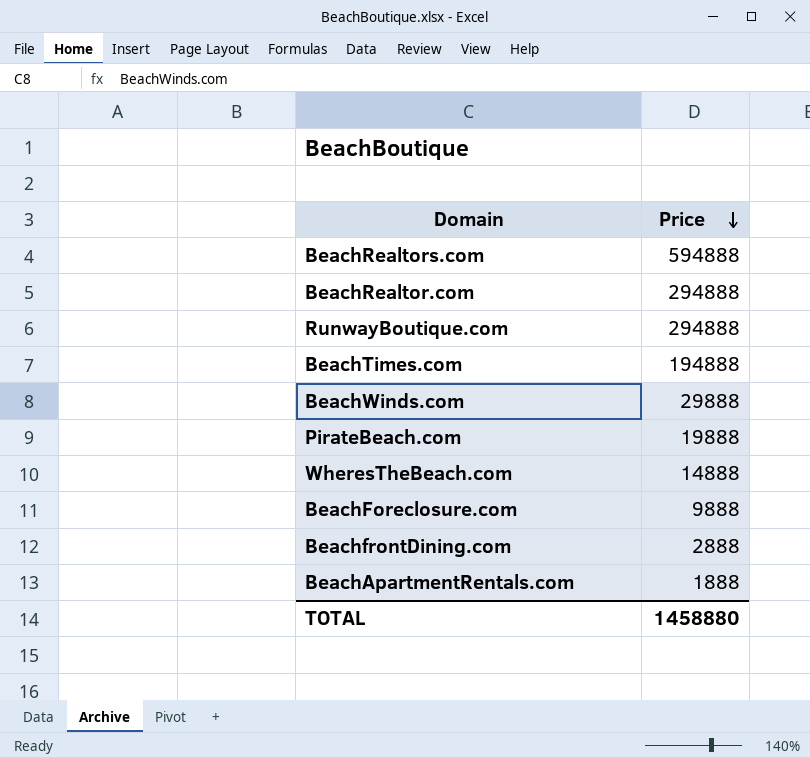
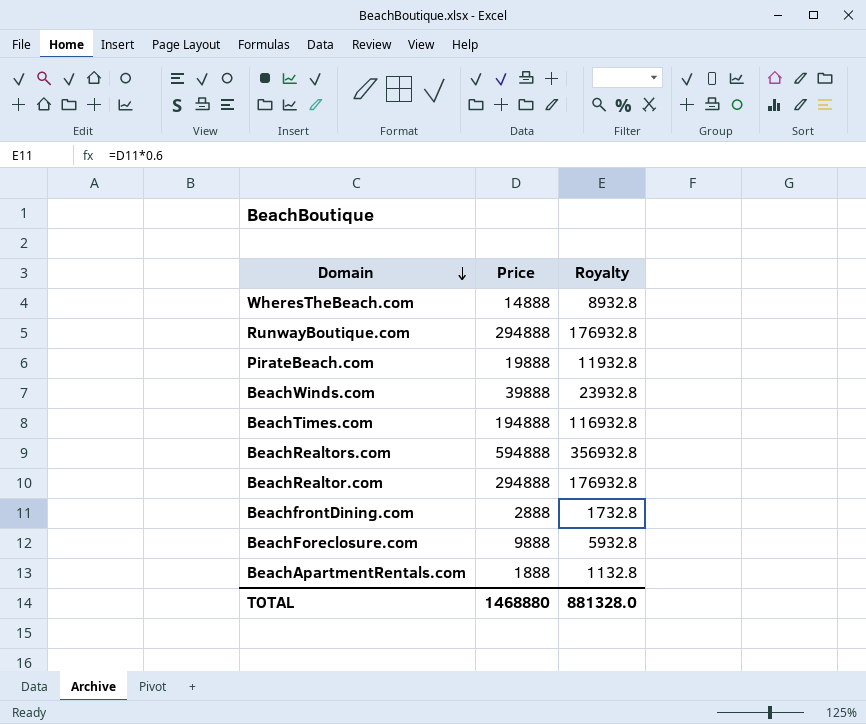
row order: Price descending -> Domain descending
column Royalty | formula: none -> [Price] * 0.6
BeachWinds.com | Price: 29888 -> 39888
TOTAL | Price: 1458880 -> 1468880

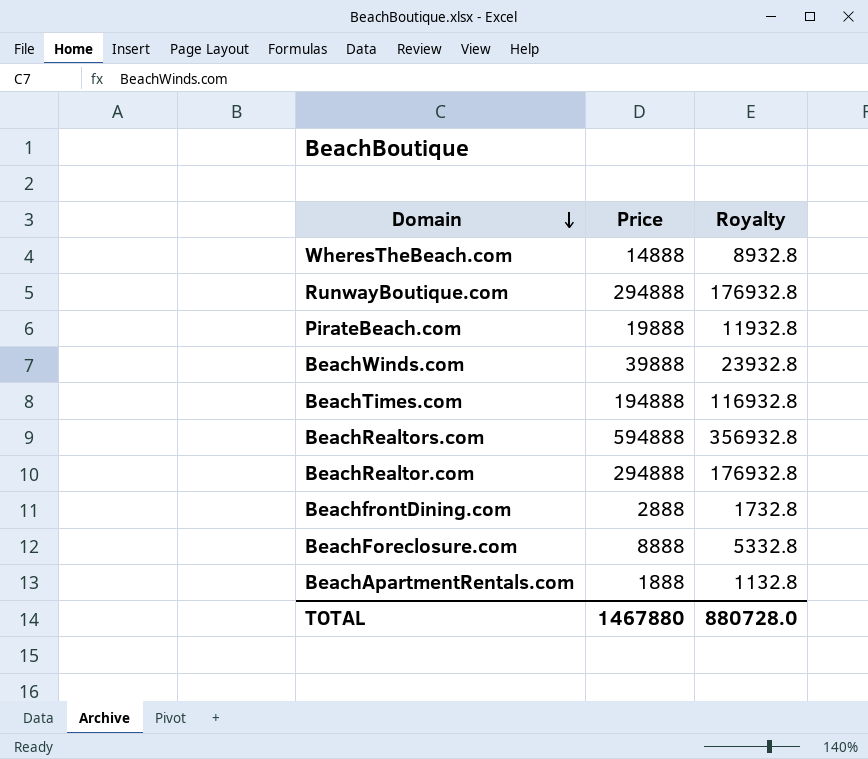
BeachForeclosure.com | Price: 9888 -> 8888
BeachForeclosure.com | Royalty: 5932.8 -> 5332.8
TOTAL | Price: 1468880 -> 1467880
TOTAL | Royalty: 881328.0 -> 880728.0

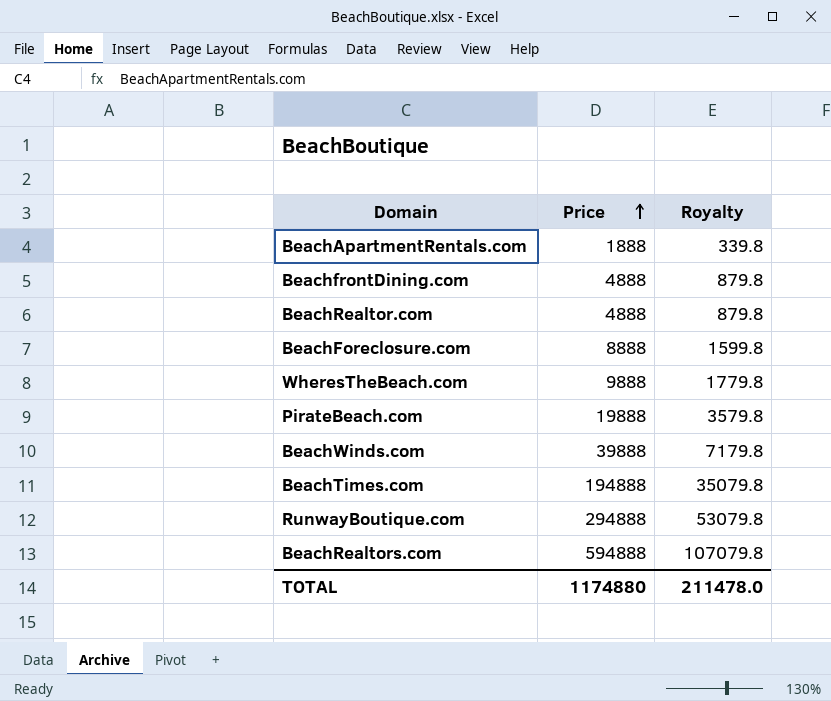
row order: Domain descending -> Price ascending
column Royalty | formula: [Price] * 0.6 -> [Price] * 0.18
BeachfrontDining.com | Price: 2888 -> 4888
BeachRealtor.com | Price: 294888 -> 4888
WheresTheBeach.com | Price: 14888 -> 9888
TOTAL | Price: 1467880 -> 1174880
TOTAL | Royalty: 880728.0 -> 211478.0

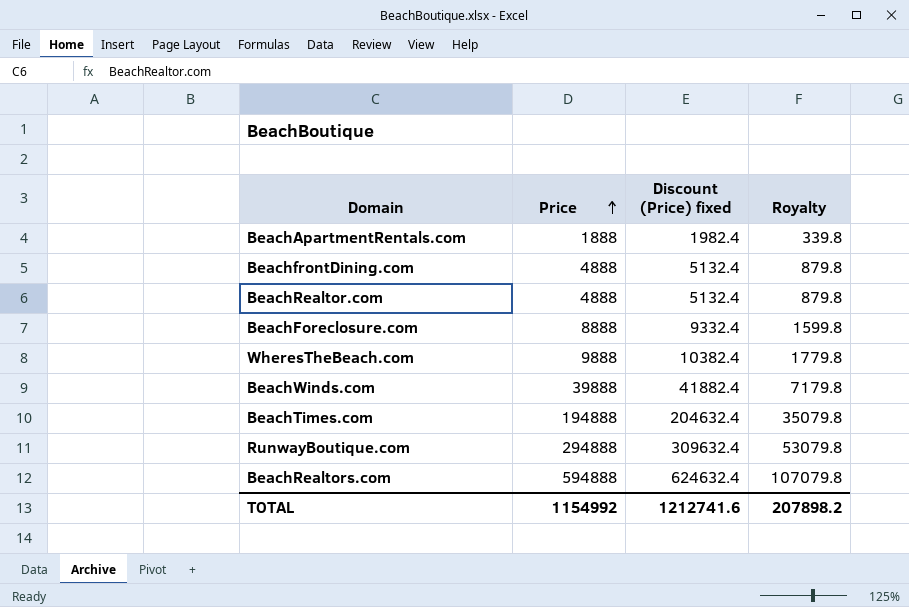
column Discount (Price) fixed | formula: none -> [Price] * 1.05
row PirateBeach.com: 19888 | 3579.8 -> none
TOTAL | Price: 1174880 -> 1154992
TOTAL | Royalty: 211478.0 -> 207898.2

